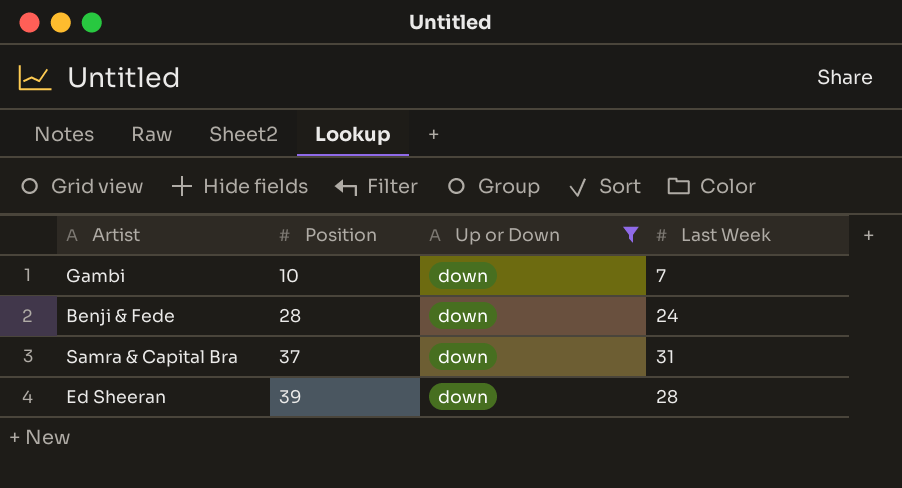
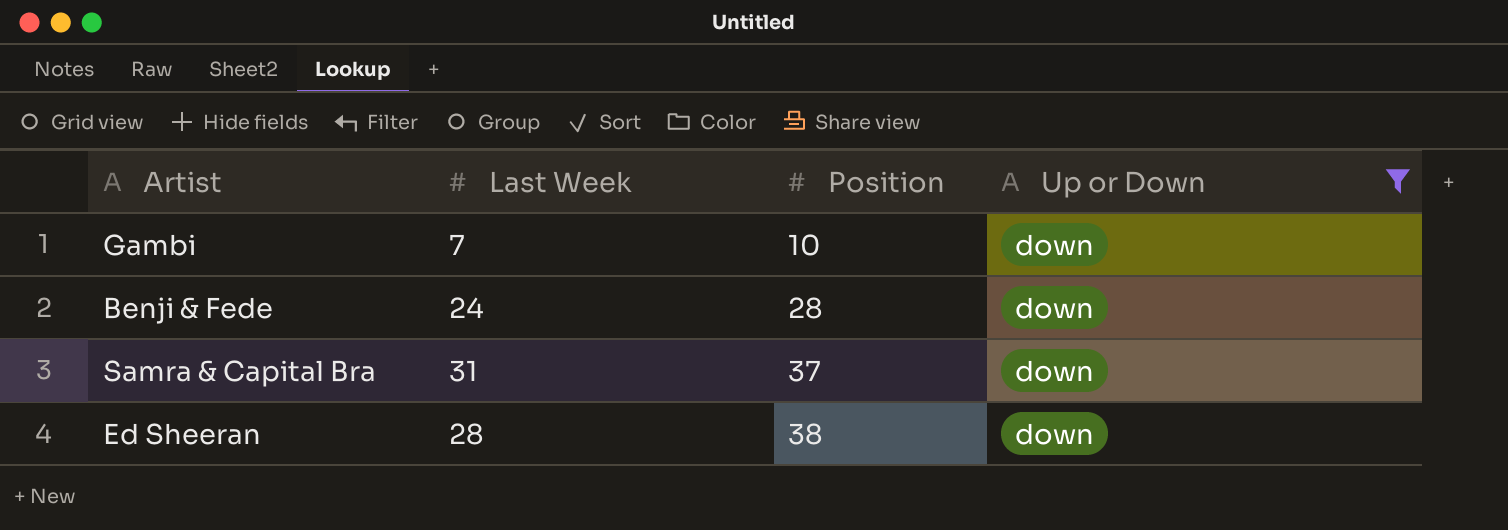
column Last Week | position: 4 -> 2
Ed Sheeran | Position: 39 -> 38

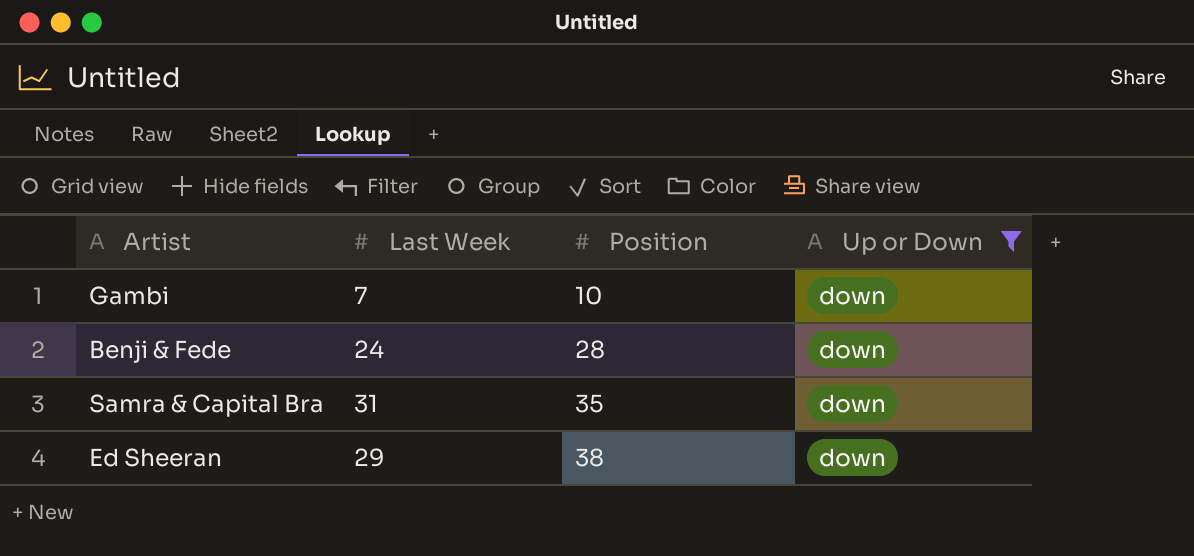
Samra & Capital Bra | Position: 37 -> 35
Ed Sheeran | Last Week: 28 -> 29

